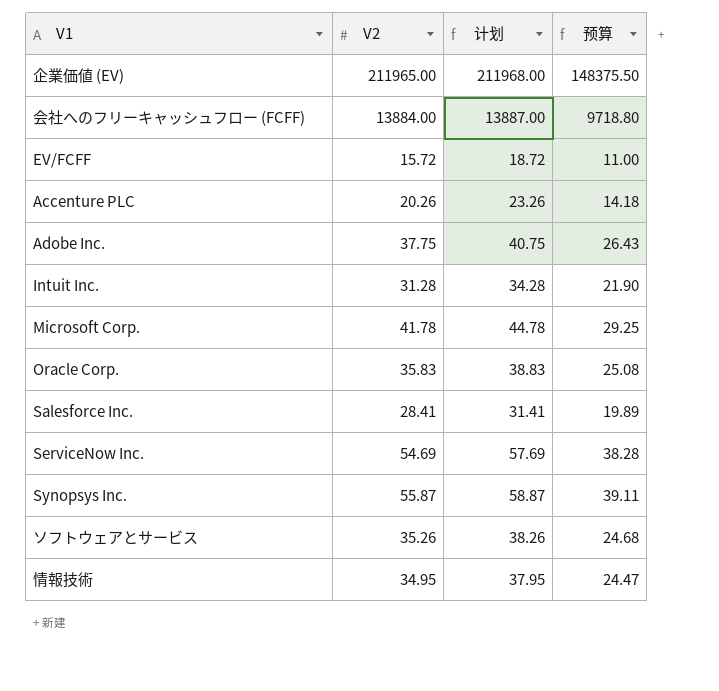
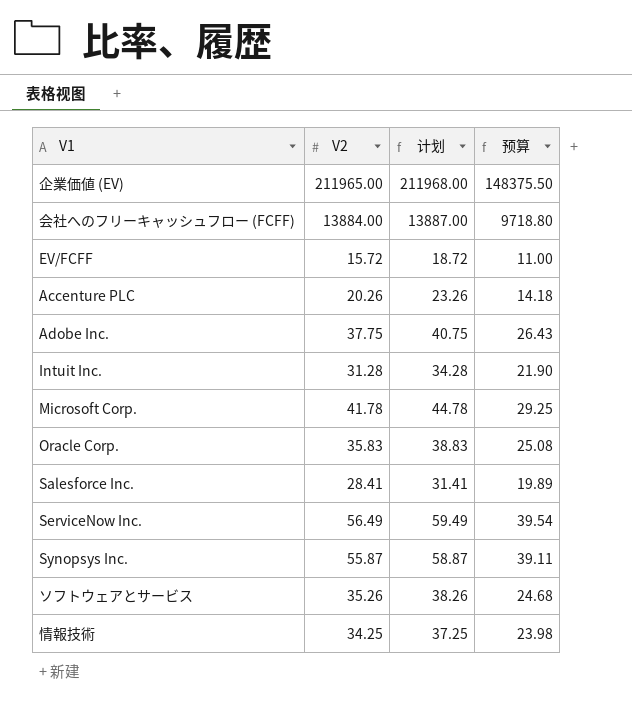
ServiceNow Inc. | V2: 54.69 -> 56.49
ServiceNow Inc. | 计划: 57.69 -> 59.49
ServiceNow Inc. | 预算: 38.28 -> 39.54
情報技術 | V2: 34.95 -> 34.25
情報技術 | 计划: 37.95 -> 37.25
情報技術 | 预算: 24.47 -> 23.98

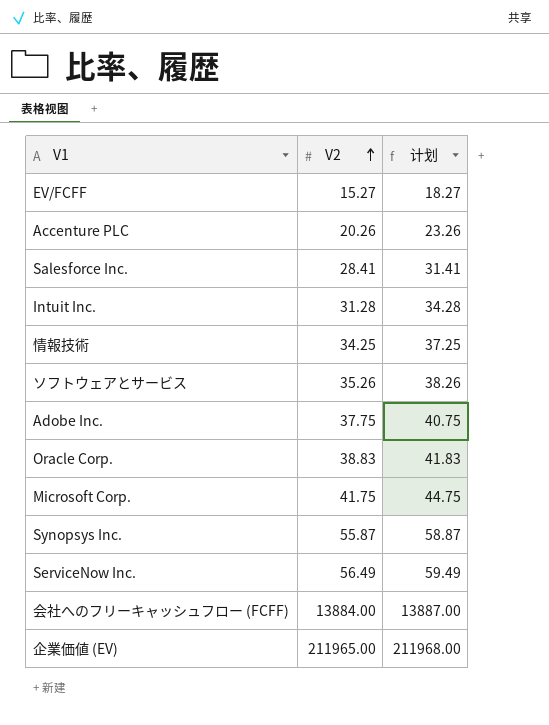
row order: none -> V2 ascending
column 预算 | formula: [V2] * 0.7 -> none
EV/FCFF | V2: 15.72 -> 15.27
EV/FCFF | 计划: 18.72 -> 18.27
Oracle Corp. | V2: 35.83 -> 38.83
Oracle Corp. | 计划: 38.83 -> 41.83
Microsoft Corp. | V2: 41.78 -> 41.75
Microsoft Corp. | 计划: 44.78 -> 44.75

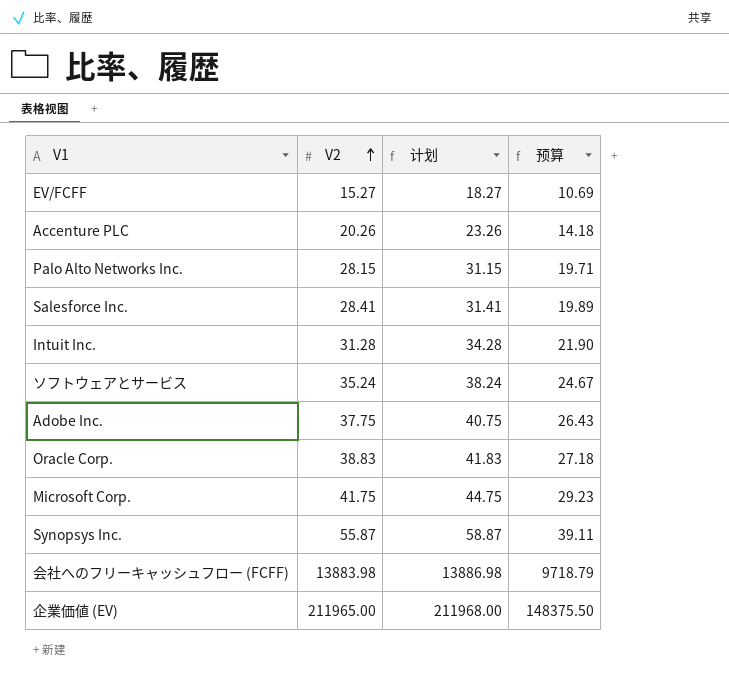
column 预算 | formula: none -> [V2] * 0.7
row 情報技術: 34.25 | 37.25 -> none
row ServiceNow Inc.: 56.49 | 59.49 -> none
row Palo Alto Networks Inc.: none -> 28.15 | 31.15 | 19.71
ソフトウェアとサービス | V2: 35.26 -> 35.24
ソフトウェアとサービス | 计划: 38.26 -> 38.24
会社へのフリーキャッシュフロー (FCFF) | V2: 13884.00 -> 13883.98
会社へのフリーキャッシュフロー (FCFF) | 计划: 13887.00 -> 13886.98

